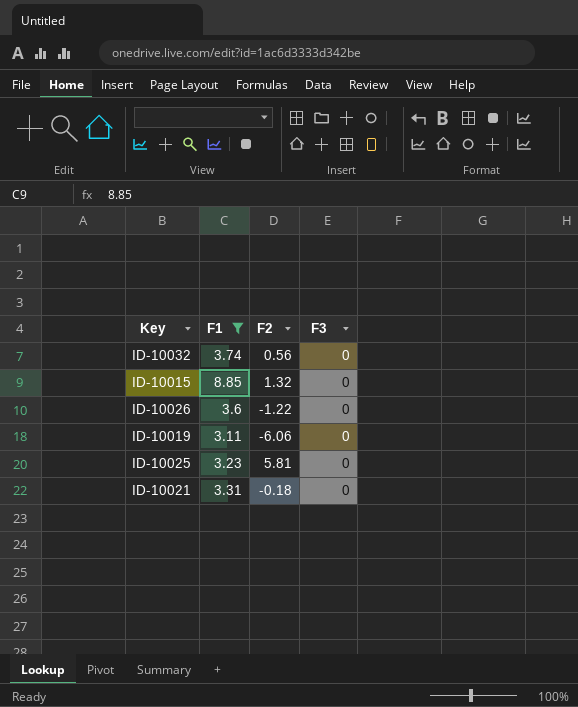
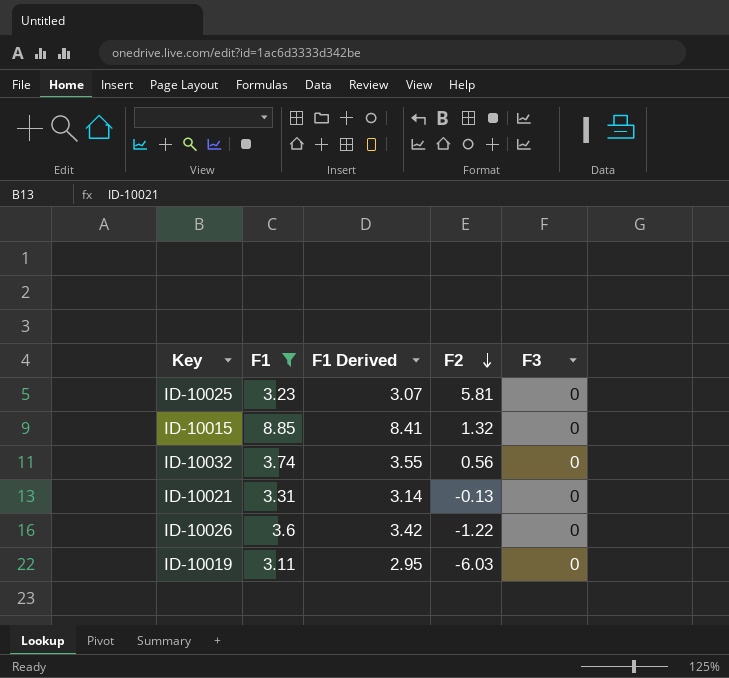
row order: none -> F2 descending
column F1 Derived | formula: none -> [F1] * 0.95
ID-10021 | F2: -0.18 -> -0.13
ID-10019 | F2: -6.06 -> -6.03

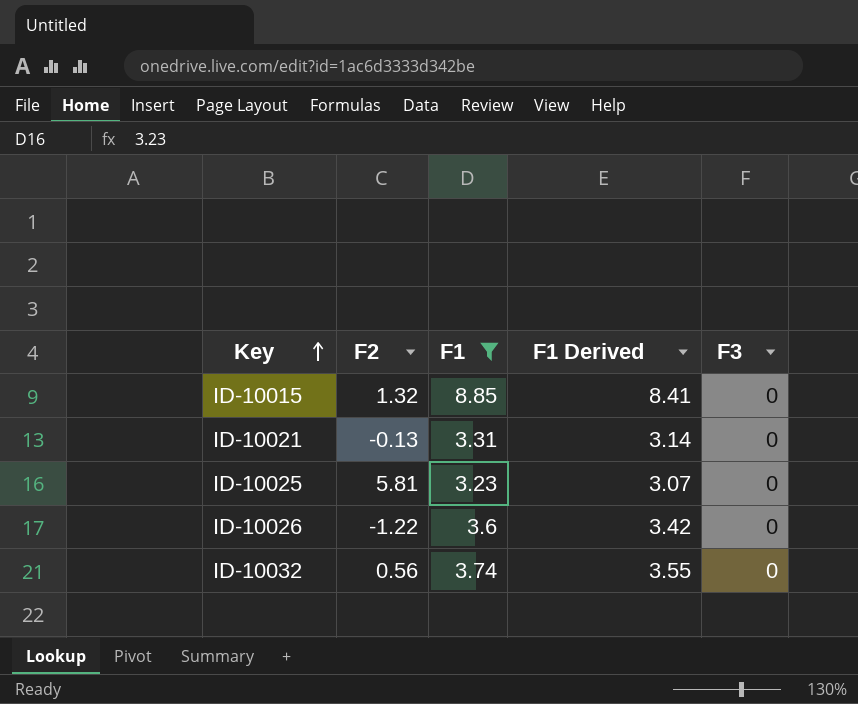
row order: F2 descending -> Key ascending
column F2 | position: 4 -> 2
row ID-10019: 3.11 | 2.95 | -6.03 | 0 -> none

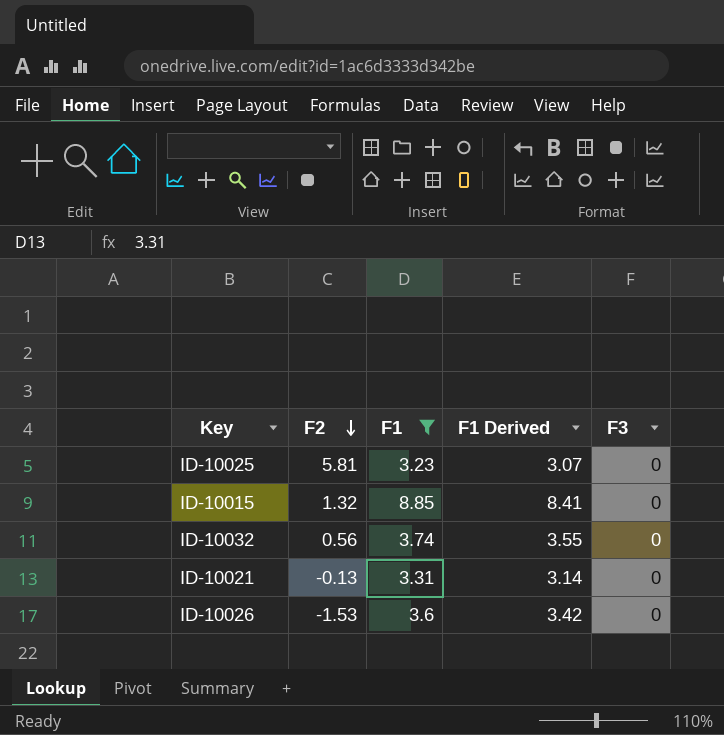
row order: Key ascending -> F2 descending
ID-10026 | F2: -1.22 -> -1.53

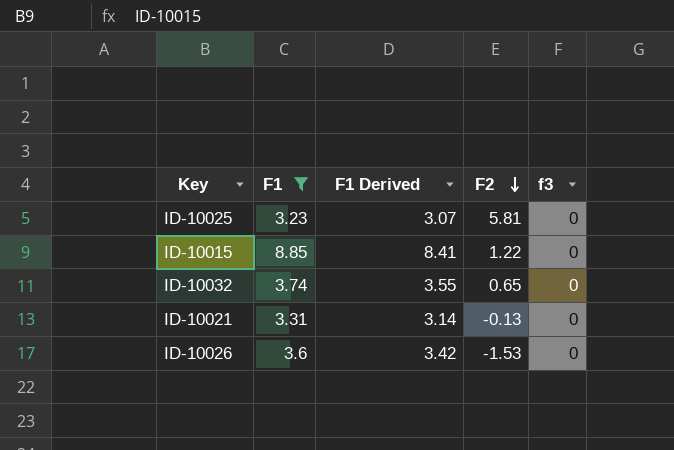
column F2 | position: 2 -> 4
column name: F3 -> f3
ID-10015 | F2: 1.32 -> 1.22
ID-10032 | F2: 0.56 -> 0.65

